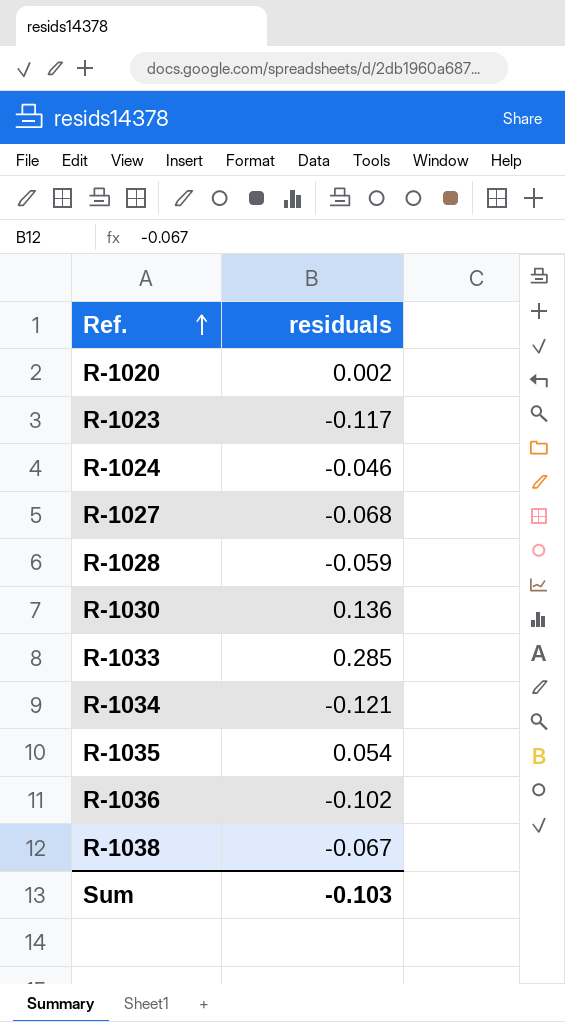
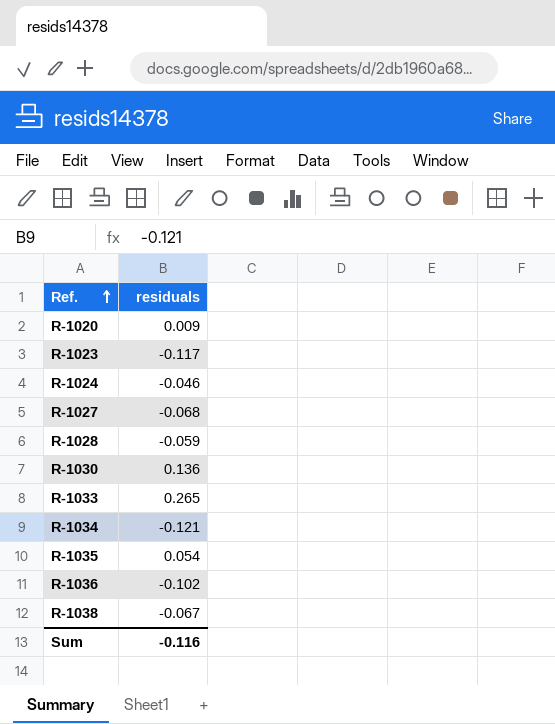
R-1020 | residuals: 0.002 -> 0.009
R-1033 | residuals: 0.285 -> 0.265
Sum | residuals: -0.103 -> -0.116

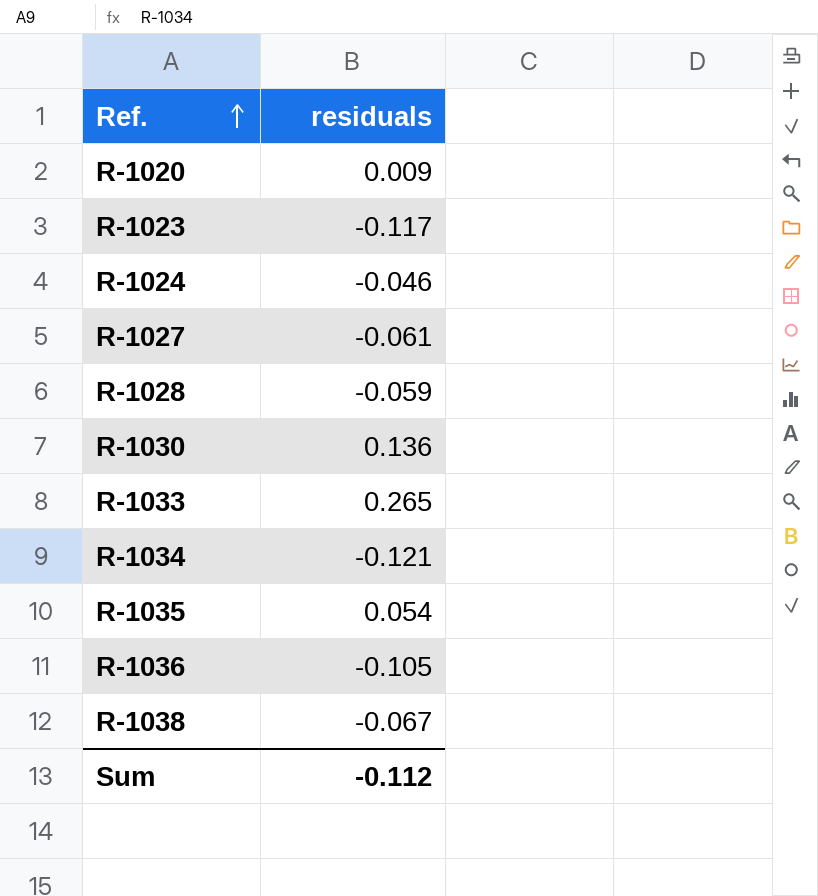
R-1027 | residuals: -0.068 -> -0.061
R-1036 | residuals: -0.102 -> -0.105
Sum | residuals: -0.116 -> -0.112

